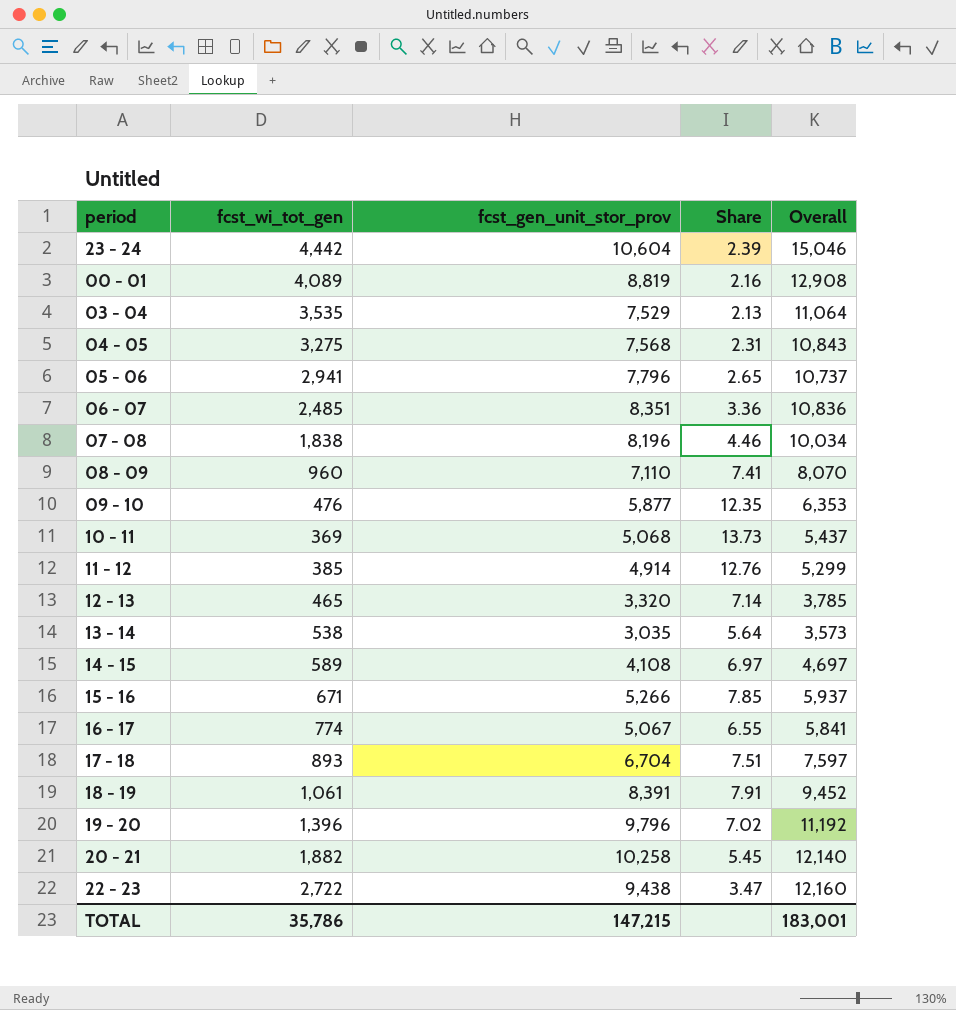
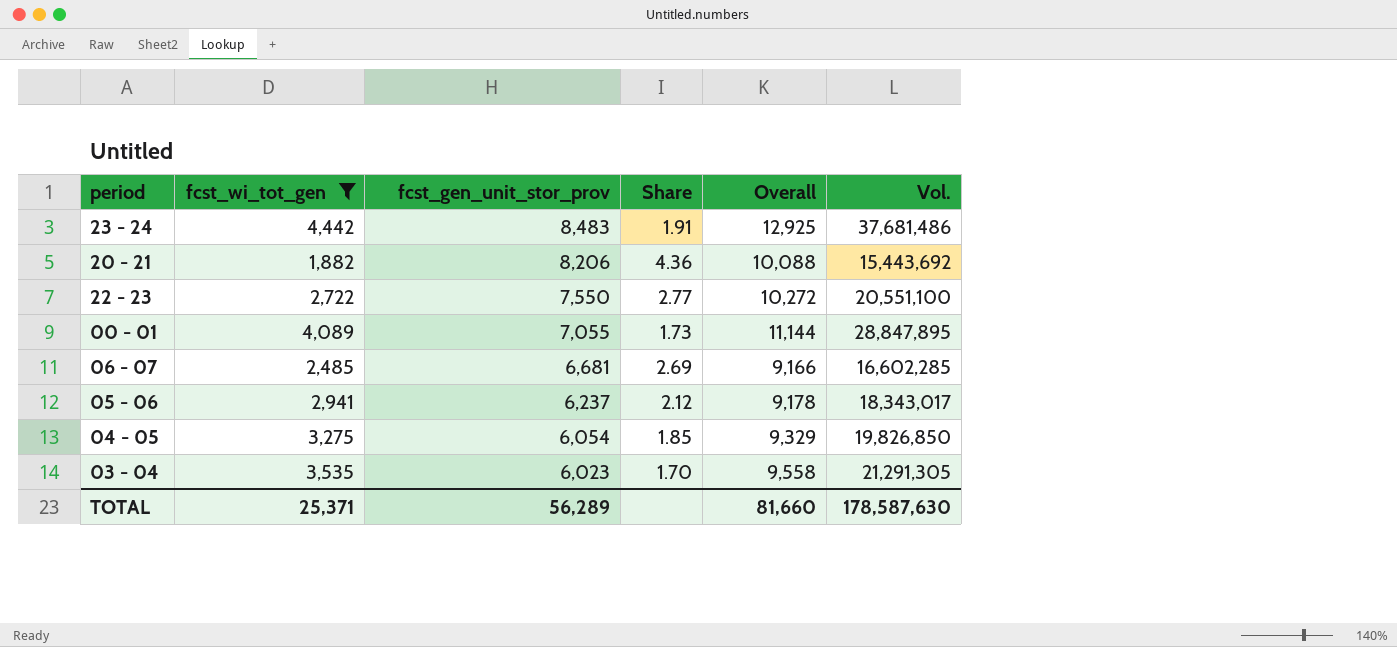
filter: none -> fcst_wi_tot_gen >= 1,882
row order: none -> fcst_gen_unit_stor_prov descending
column Vol. | formula: none -> [fcst_wi_tot_gen] * [fcst_gen_unit_stor_prov]
23 - 24 | fcst_gen_unit_stor_prov: 10,604 -> 8,483
23 - 24 | Share: 2.39 -> 1.91
23 - 24 | Overall: 15,046 -> 12,925
20 - 21 | fcst_gen_unit_stor_prov: 10,258 -> 8,206
20 - 21 | Share: 5.45 -> 4.36
20 - 21 | Overall: 12,140 -> 10,088
22 - 23 | fcst_gen_unit_stor_prov: 9,438 -> 7,550
22 - 23 | Share: 3.47 -> 2.77
22 - 23 | Overall: 12,160 -> 10,272
00 - 01 | fcst_gen_unit_stor_prov: 8,819 -> 7,055
00 - 01 | Share: 2.16 -> 1.73
00 - 01 | Overall: 12,908 -> 11,144
06 - 07 | fcst_gen_unit_stor_prov: 8,351 -> 6,681
06 - 07 | Share: 3.36 -> 2.69
06 - 07 | Overall: 10,836 -> 9,166
05 - 06 | fcst_gen_unit_stor_prov: 7,796 -> 6,237
05 - 06 | Share: 2.65 -> 2.12
05 - 06 | Overall: 10,737 -> 9,178
04 - 05 | fcst_gen_unit_stor_prov: 7,568 -> 6,054
04 - 05 | Share: 2.31 -> 1.85
04 - 05 | Overall: 10,843 -> 9,329
03 - 04 | fcst_gen_unit_stor_prov: 7,529 -> 6,023
03 - 04 | Share: 2.13 -> 1.70
03 - 04 | Overall: 11,064 -> 9,558
TOTAL | fcst_wi_tot_gen: 35,786 -> 25,371
TOTAL | fcst_gen_unit_stor_prov: 147,215 -> 56,289
TOTAL | Overall: 183,001 -> 81,660

